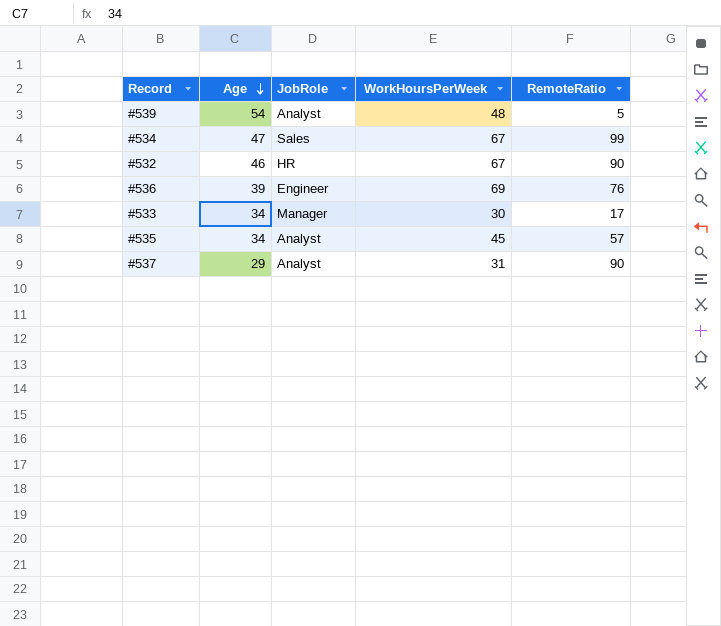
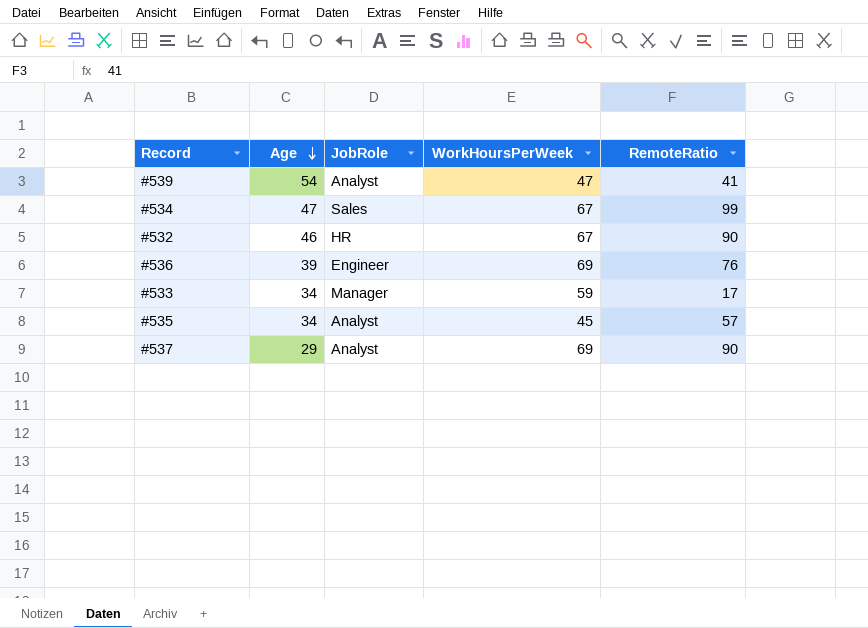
#539 | WorkHoursPerWeek: 48 -> 47
#539 | RemoteRatio: 5 -> 41
#533 | WorkHoursPerWeek: 30 -> 59
#537 | WorkHoursPerWeek: 31 -> 69

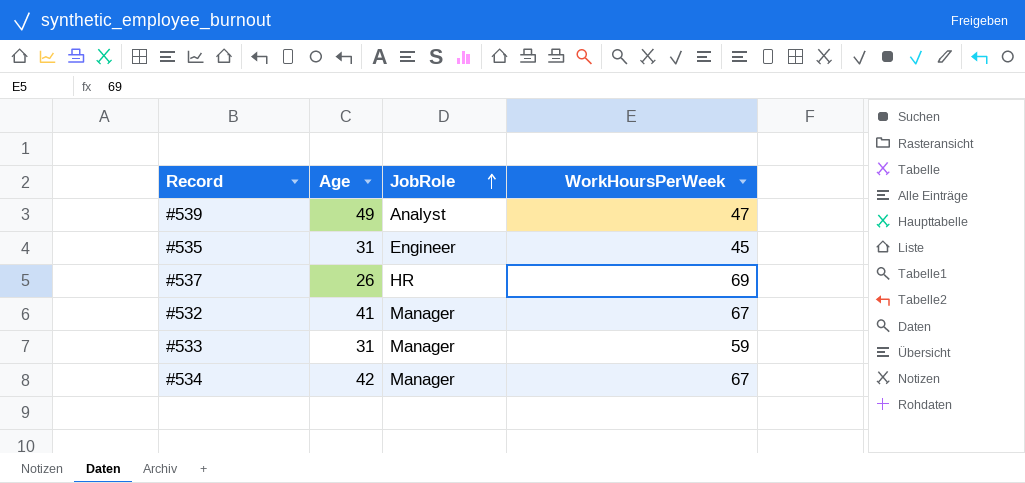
row order: Age descending -> JobRole ascending
column RemoteRatio | position: 5 -> none
row #536: 39 | Engineer | 69 | 76 -> none
#539 | Age: 54 -> 49
#535 | Age: 34 -> 31
#535 | JobRole: Analyst -> Engineer
#537 | Age: 29 -> 26
#537 | JobRole: Analyst -> HR
#532 | Age: 46 -> 41
#532 | JobRole: HR -> Manager
#533 | Age: 34 -> 31
#534 | Age: 47 -> 42
#534 | JobRole: Sales -> Manager

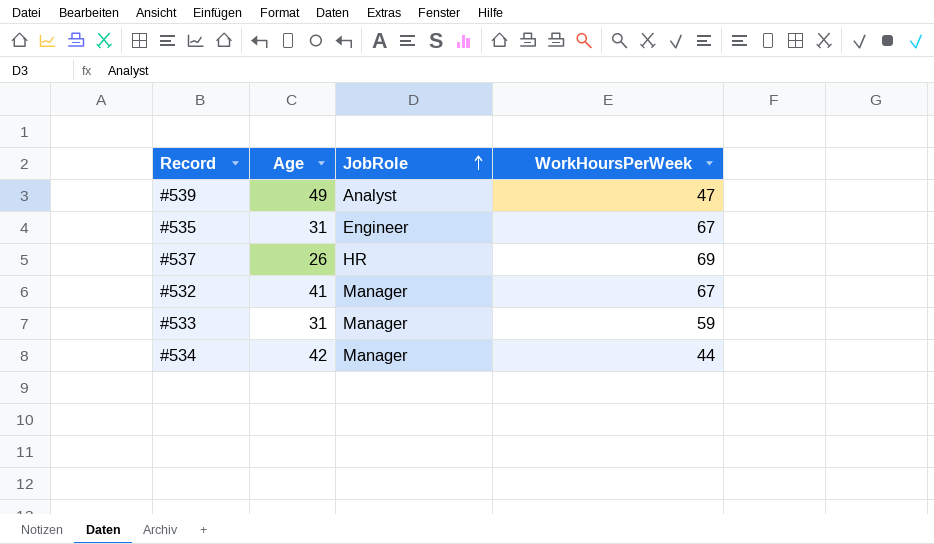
#535 | WorkHoursPerWeek: 45 -> 67
#534 | WorkHoursPerWeek: 67 -> 44

